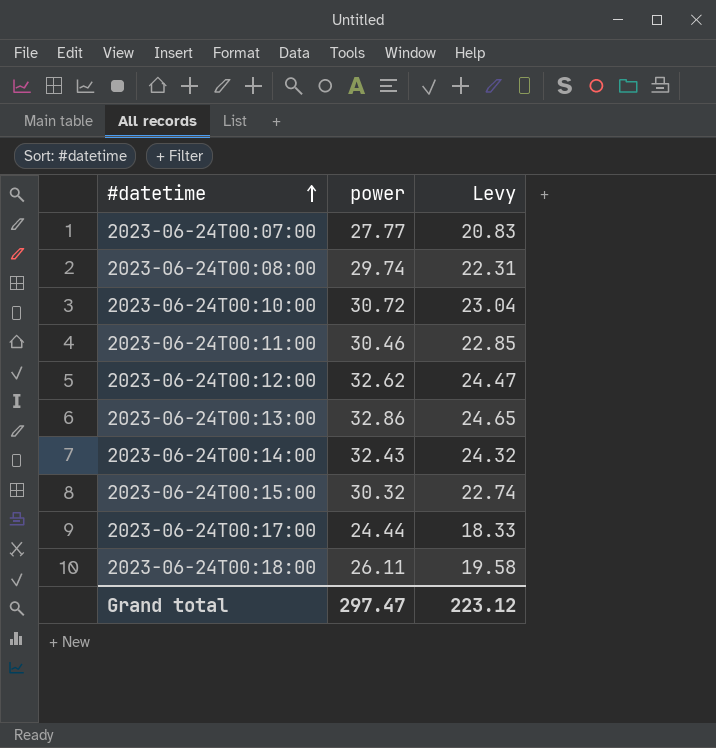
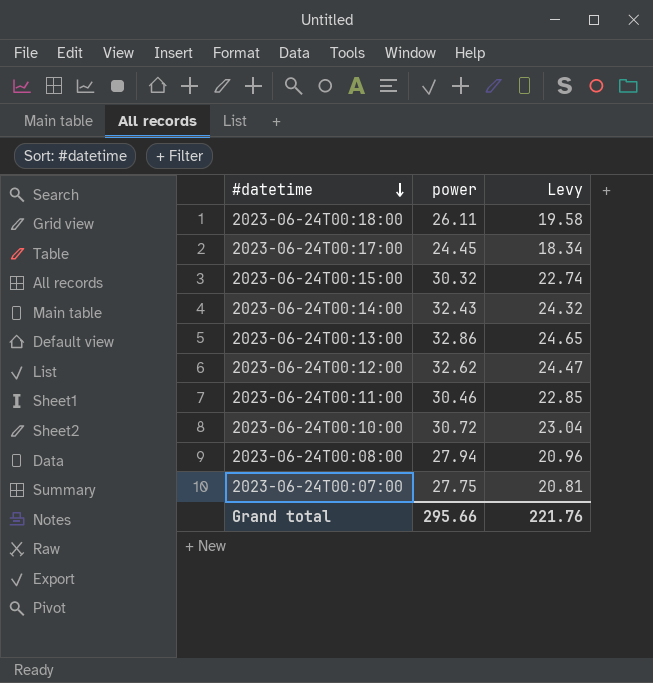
row order: #datetime ascending -> #datetime descending
2023-06-24T00:17:00 | power: 24.44 -> 24.45
2023-06-24T00:17:00 | Levy: 18.33 -> 18.34
2023-06-24T00:08:00 | power: 29.74 -> 27.94
2023-06-24T00:08:00 | Levy: 22.31 -> 20.96
2023-06-24T00:07:00 | power: 27.77 -> 27.75
2023-06-24T00:07:00 | Levy: 20.83 -> 20.81
Grand total | power: 297.47 -> 295.66
Grand total | Levy: 223.12 -> 221.76

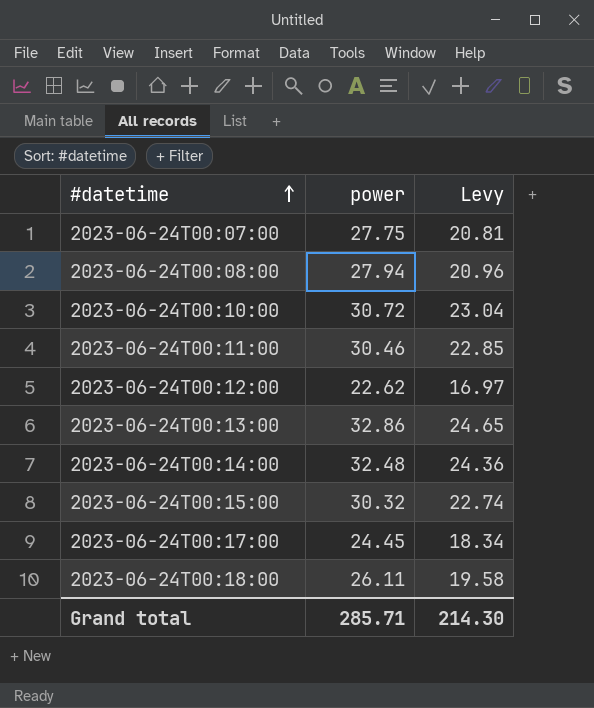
row order: #datetime descending -> #datetime ascending
2023-06-24T00:12:00 | power: 32.62 -> 22.62
2023-06-24T00:12:00 | Levy: 24.47 -> 16.97
2023-06-24T00:14:00 | power: 32.43 -> 32.48
2023-06-24T00:14:00 | Levy: 24.32 -> 24.36
Grand total | power: 295.66 -> 285.71
Grand total | Levy: 221.76 -> 214.30

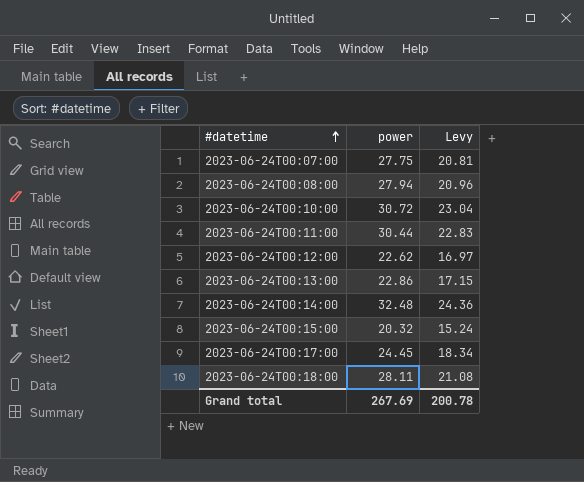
2023-06-24T00:11:00 | power: 30.46 -> 30.44
2023-06-24T00:11:00 | Levy: 22.85 -> 22.83
2023-06-24T00:13:00 | power: 32.86 -> 22.86
2023-06-24T00:13:00 | Levy: 24.65 -> 17.15
2023-06-24T00:15:00 | power: 30.32 -> 20.32
2023-06-24T00:15:00 | Levy: 22.74 -> 15.24
2023-06-24T00:18:00 | power: 26.11 -> 28.11
2023-06-24T00:18:00 | Levy: 19.58 -> 21.08
Grand total | power: 285.71 -> 267.69
Grand total | Levy: 214.30 -> 200.78

